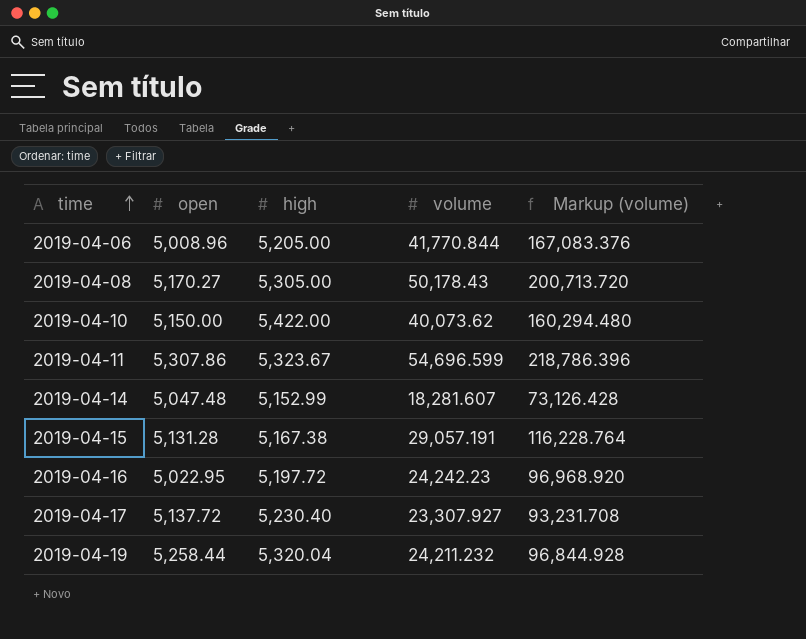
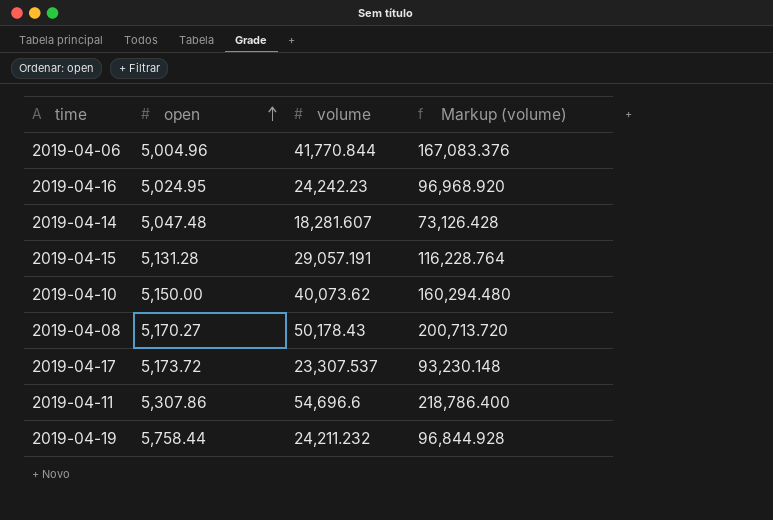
row order: time ascending -> open ascending
column high | position: 3 -> none
2019-04-06 | open: 5,008.96 -> 5,004.96
2019-04-16 | open: 5,022.95 -> 5,024.95
2019-04-17 | open: 5,137.72 -> 5,173.72
2019-04-17 | volume: 23,307.927 -> 23,307.537
2019-04-17 | Markup (volume): 93,231.708 -> 93,230.148
2019-04-11 | volume: 54,696.599 -> 54,696.6
2019-04-11 | Markup (volume): 218,786.396 -> 218,786.400
2019-04-19 | open: 5,258.44 -> 5,758.44

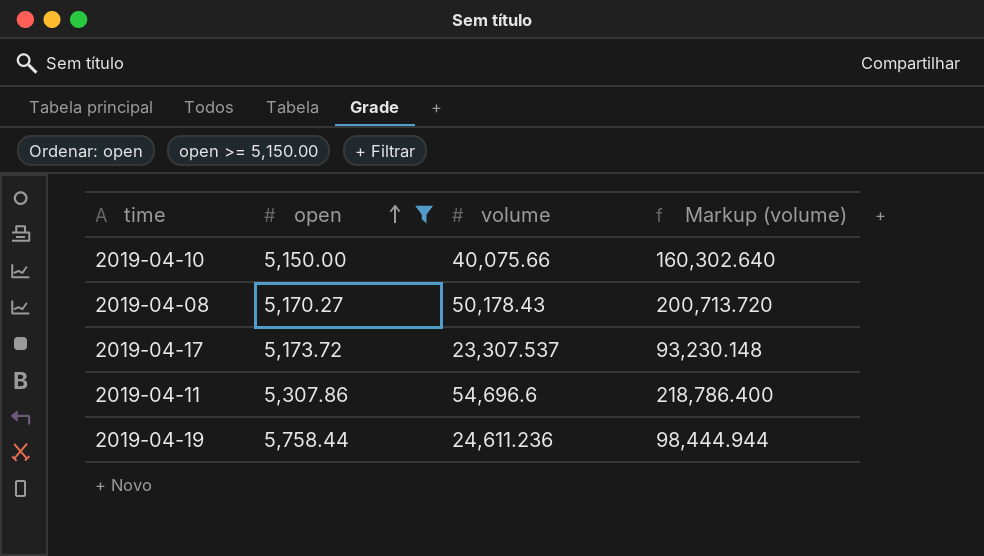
filter: none -> open >= 5,150.00
2019-04-10 | volume: 40,073.62 -> 40,075.66
2019-04-10 | Markup (volume): 160,294.480 -> 160,302.640
2019-04-19 | volume: 24,211.232 -> 24,611.236
2019-04-19 | Markup (volume): 96,844.928 -> 98,444.944

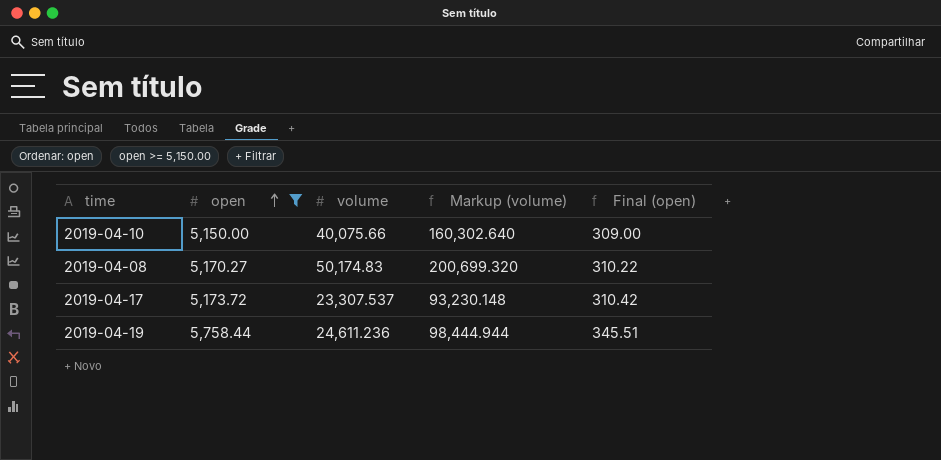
column Final (open) | formula: none -> [open] * 0.06
row 2019-04-11: 5,307.86 | 54,696.6 | 218,786.400 -> none
2019-04-08 | volume: 50,178.43 -> 50,174.83
2019-04-08 | Markup (volume): 200,713.720 -> 200,699.320

